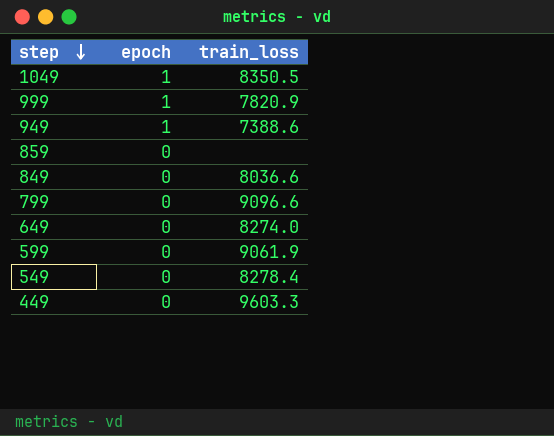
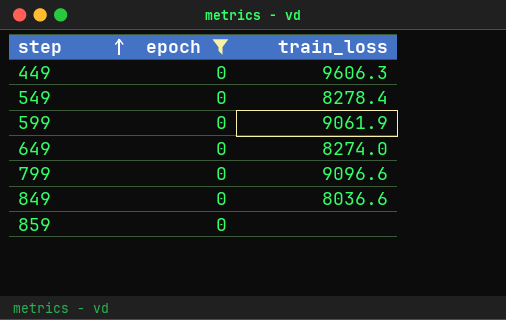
filter: none -> epoch = 0
row order: step descending -> step ascending
449 | train_loss: 9603.3 -> 9606.3

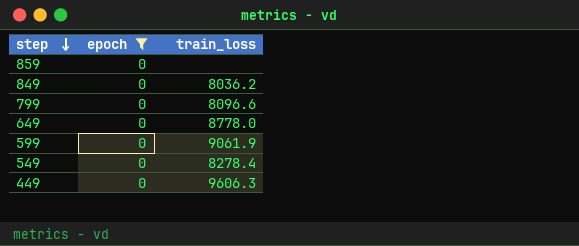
row order: step ascending -> step descending
849 | train_loss: 8036.6 -> 8036.2
799 | train_loss: 9096.6 -> 8096.6
649 | train_loss: 8274.0 -> 8778.0

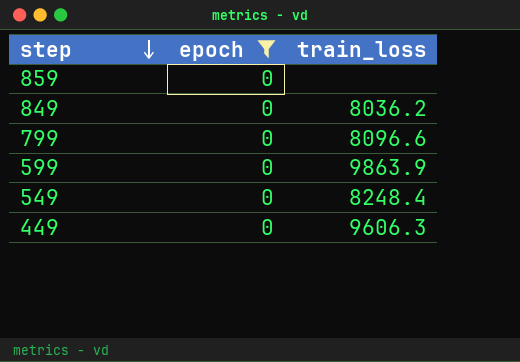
row 649: 0 | 8778.0 -> none
599 | train_loss: 9061.9 -> 9863.9
549 | train_loss: 8278.4 -> 8248.4

